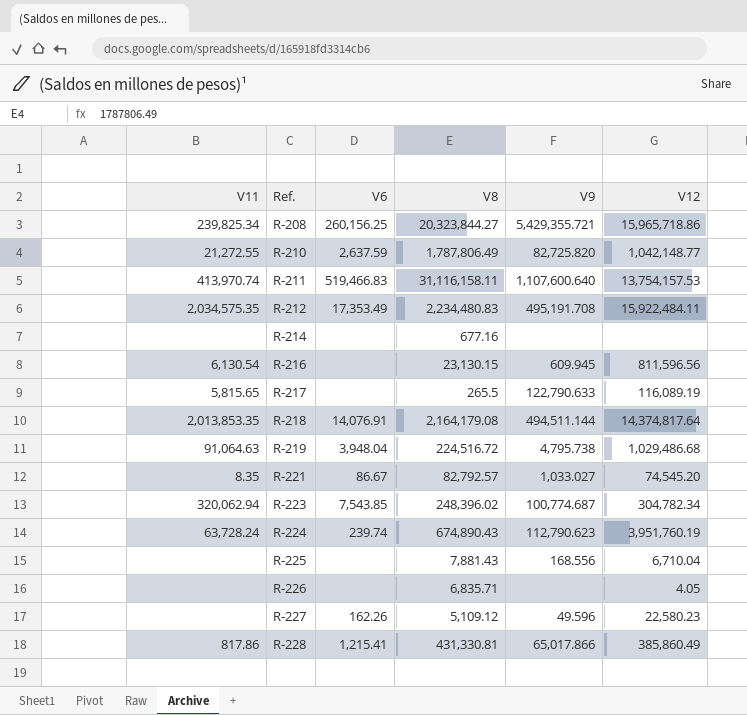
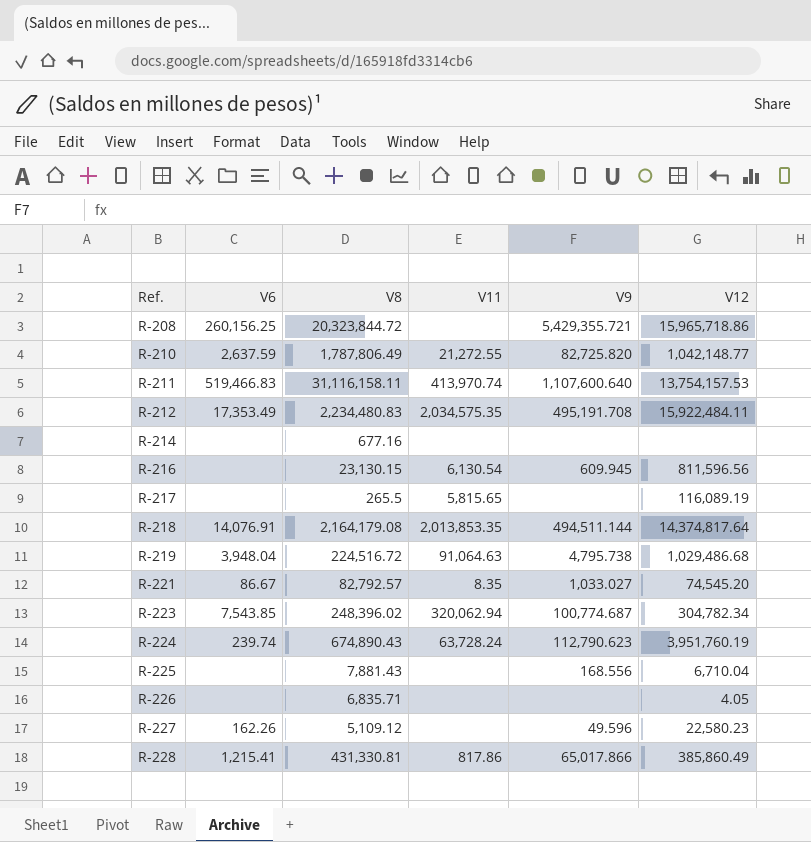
column V11 | position: 1 -> 4
R-208 | V8: 20,323,844.27 -> 20,323,844.72
R-208 | V11: 239,825.34 -> none
R-217 | V9: 122,790.633 -> none

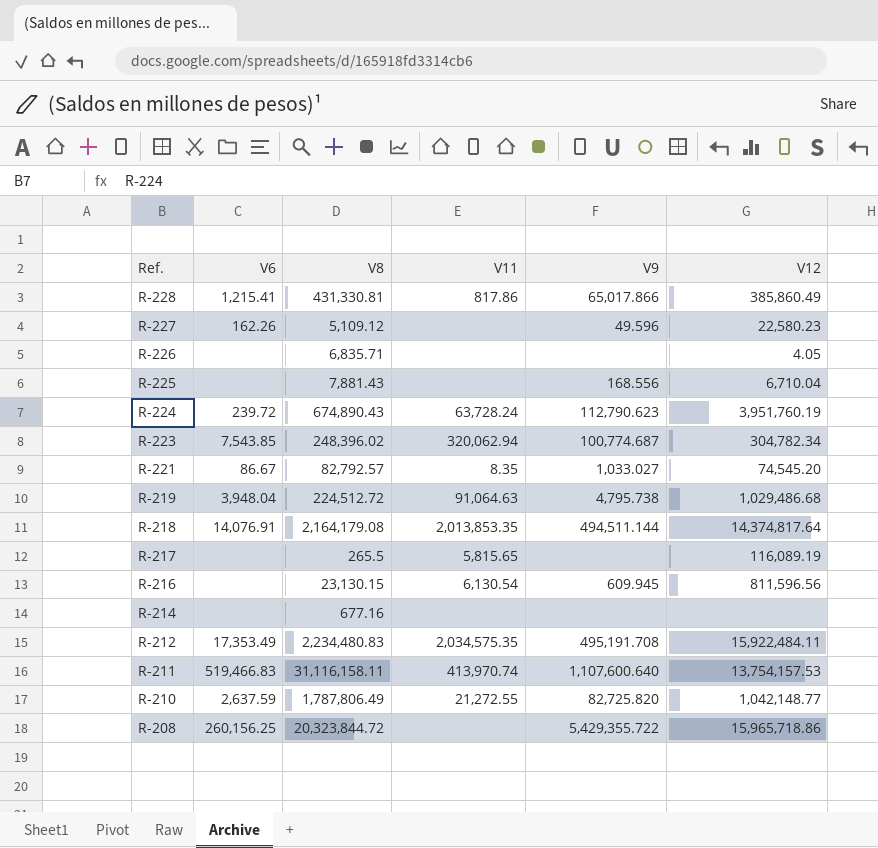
row order: Ref. ascending -> Ref. descending
R-224 | V6: 239.74 -> 239.72
R-219 | V8: 224,516.72 -> 224,512.72
R-208 | V9: 5,429,355.721 -> 5,429,355.722

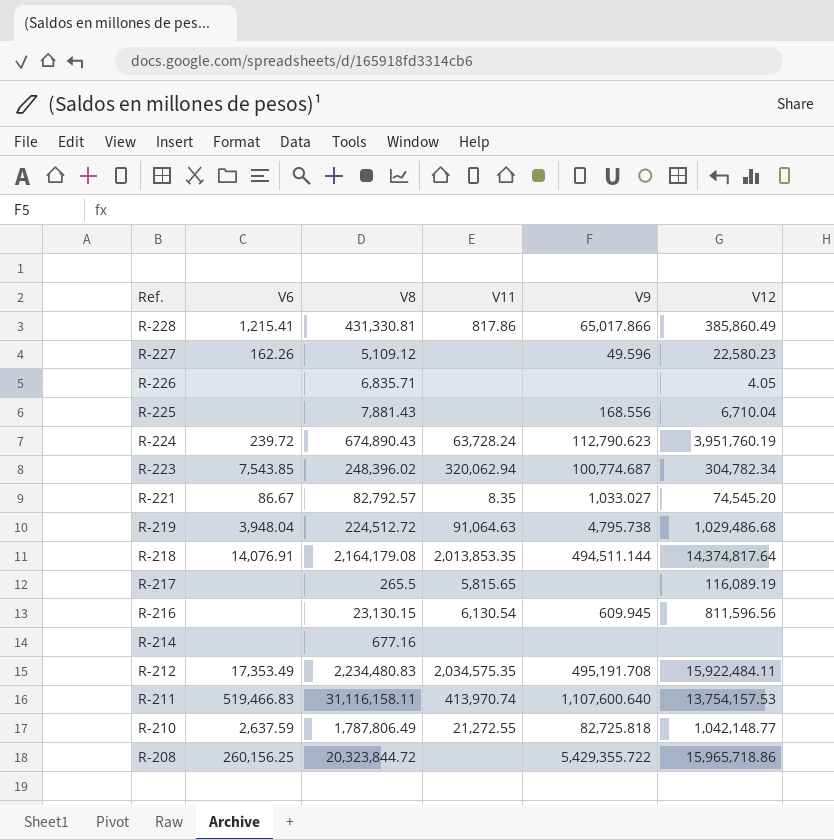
R-210 | V9: 82,725.820 -> 82,725.818

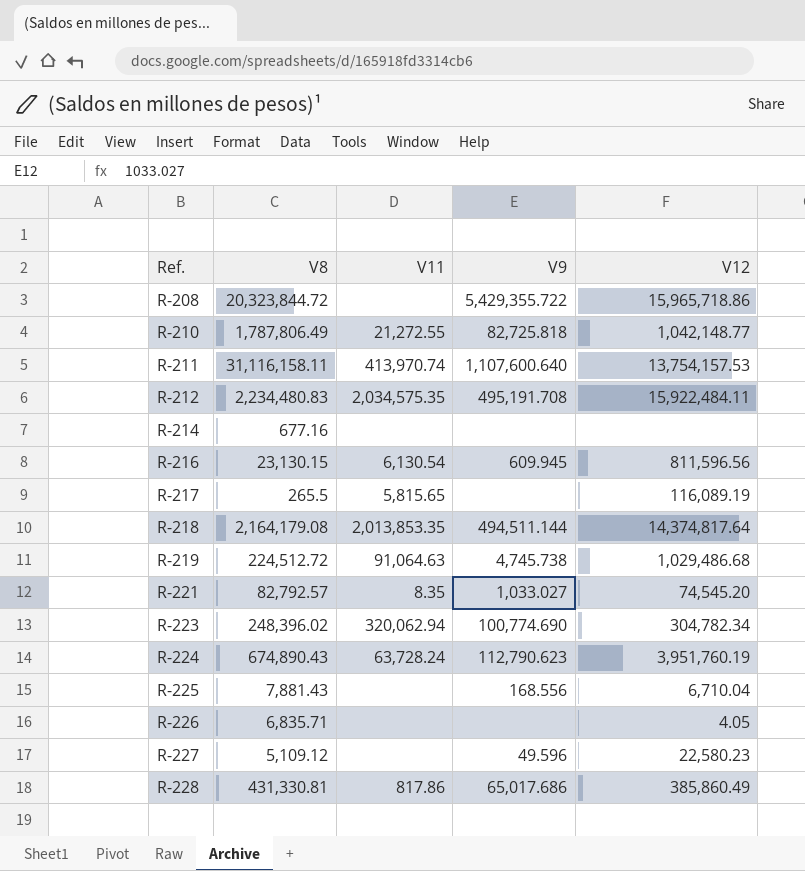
row order: Ref. descending -> Ref. ascending
column V6 | position: 2 -> none
R-219 | V9: 4,795.738 -> 4,745.738
R-223 | V9: 100,774.687 -> 100,774.690
R-228 | V9: 65,017.866 -> 65,017.686

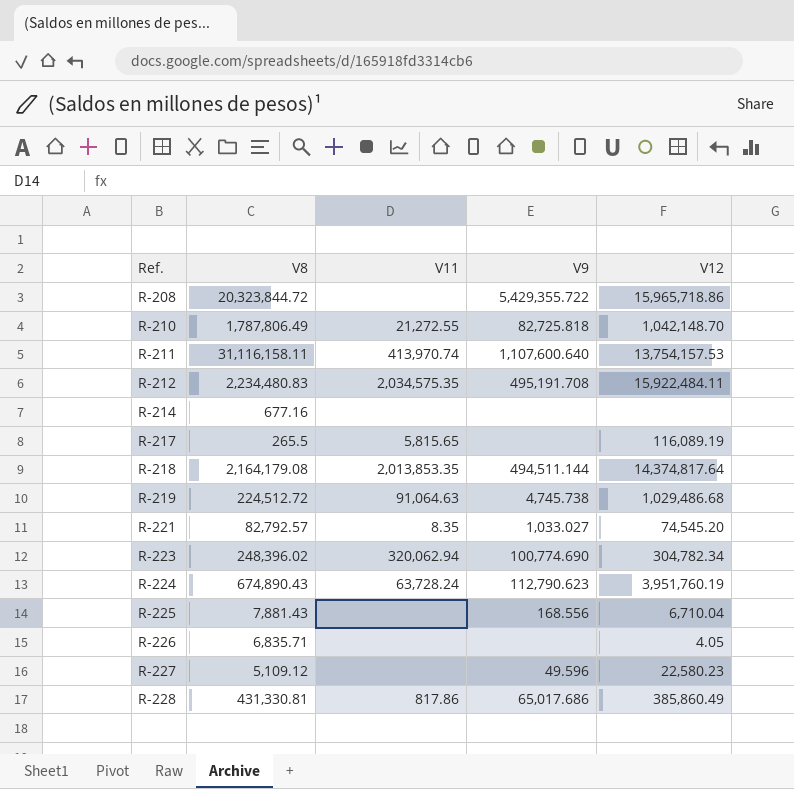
row R-216: 23,130.15 | 6,130.54 | 609.945 | 811,596.56 -> none
R-210 | V12: 1,042,148.77 -> 1,042,148.70

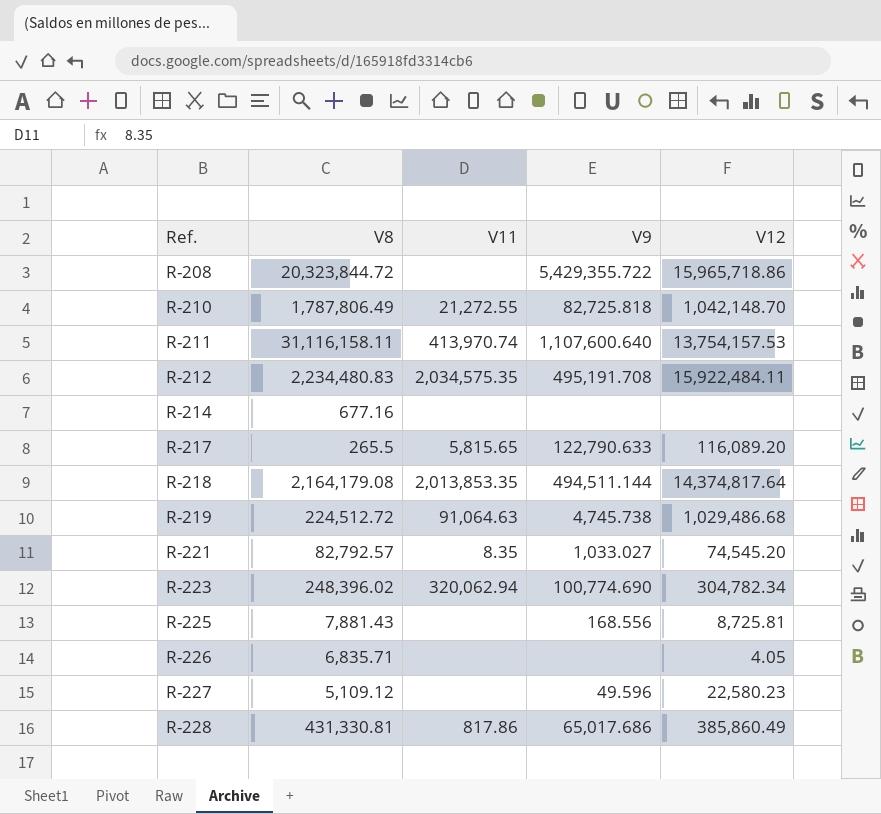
row R-224: 674,890.43 | 63,728.24 | 112,790.623 | 3,951,760.19 -> none
R-217 | V9: none -> 122,790.633
R-217 | V12: 116,089.19 -> 116,089.20
R-225 | V12: 6,710.04 -> 8,725.81

